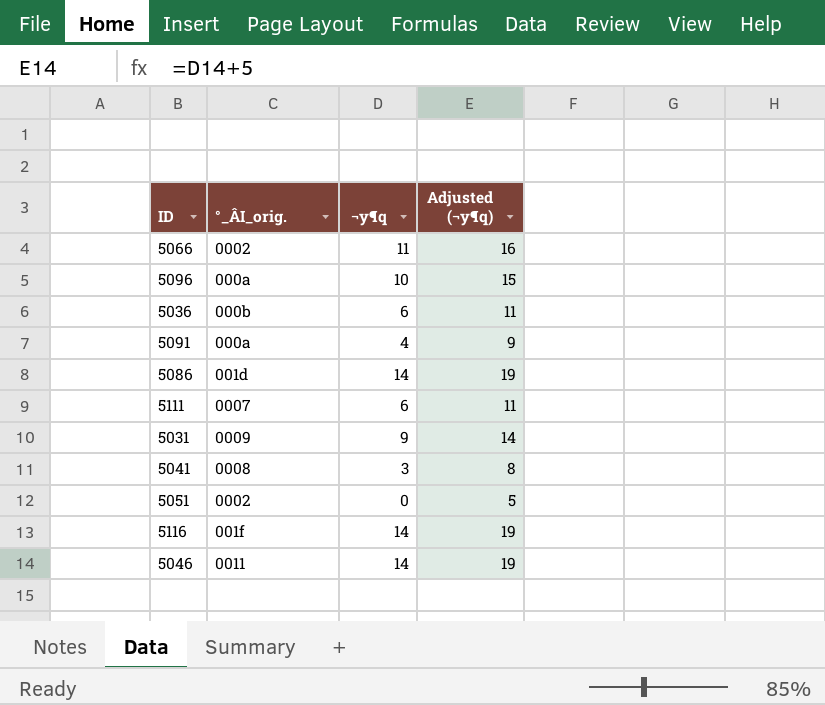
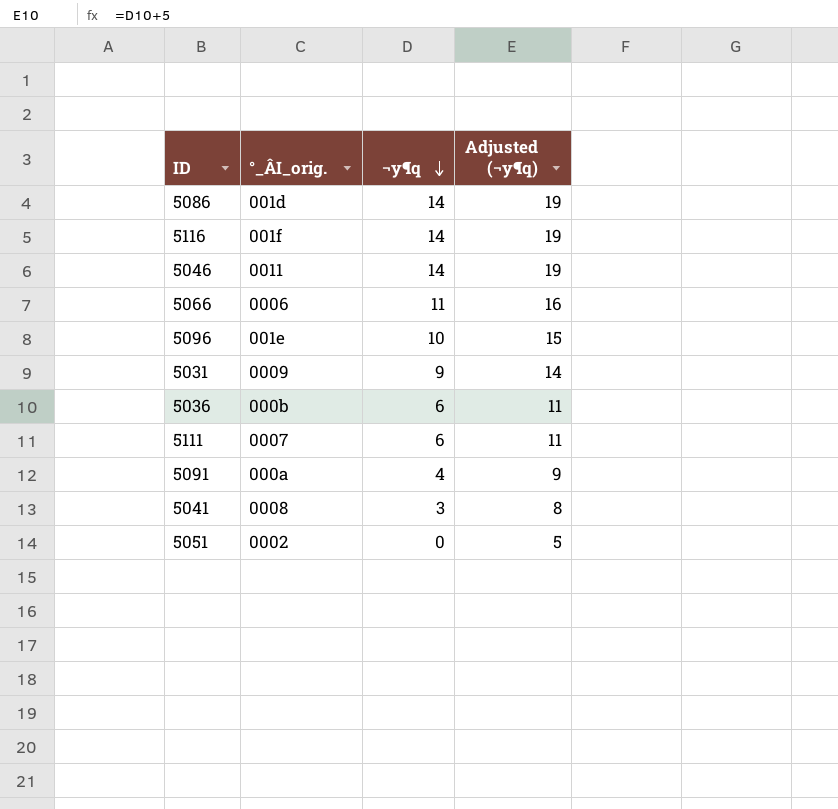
row order: none -> ¬y¶q descending
5066 | °_ÂI_orig.: 0002 -> 0006
5096 | °_ÂI_orig.: 000a -> 001e

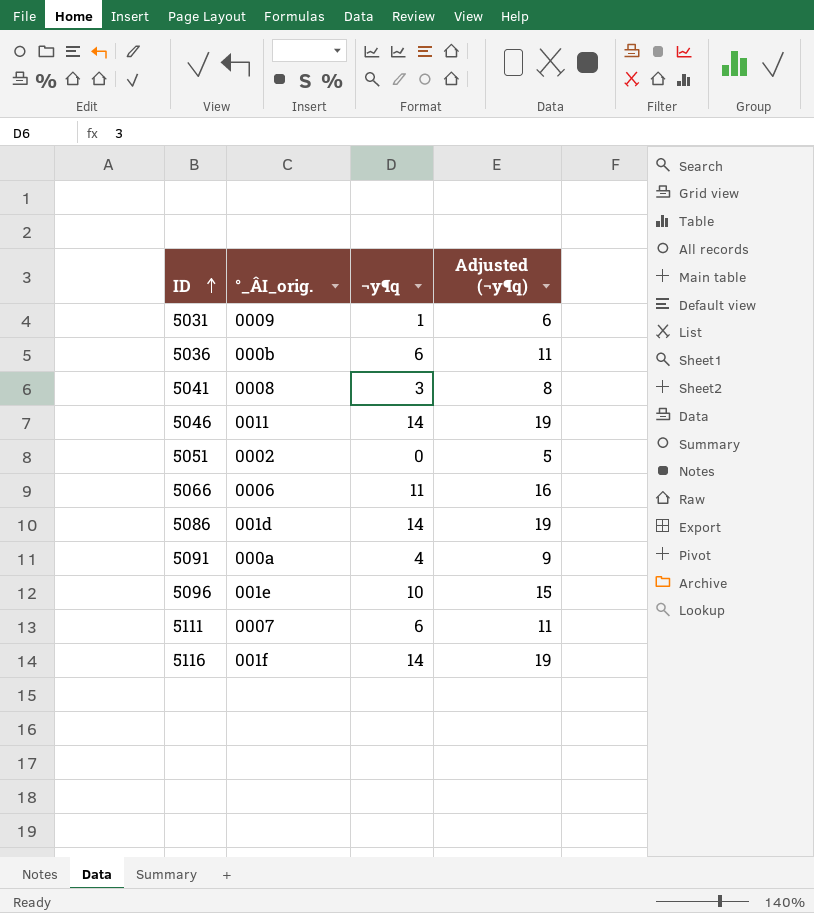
row order: ¬y¶q descending -> ID ascending
5031 | ¬y¶q: 9 -> 1
5031 | Adjusted (¬y¶q): 14 -> 6

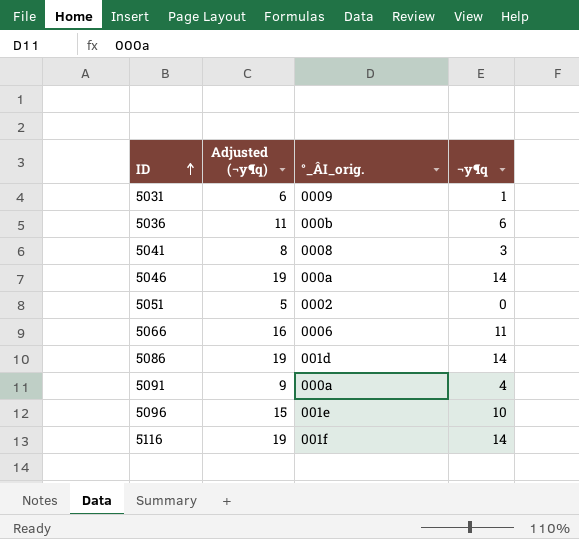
column Adjusted (¬y¶q) | position: 4 -> 2
row 5111: 0007 | 6 | 11 -> none
5046 | °_ÂI_orig.: 0011 -> 000a

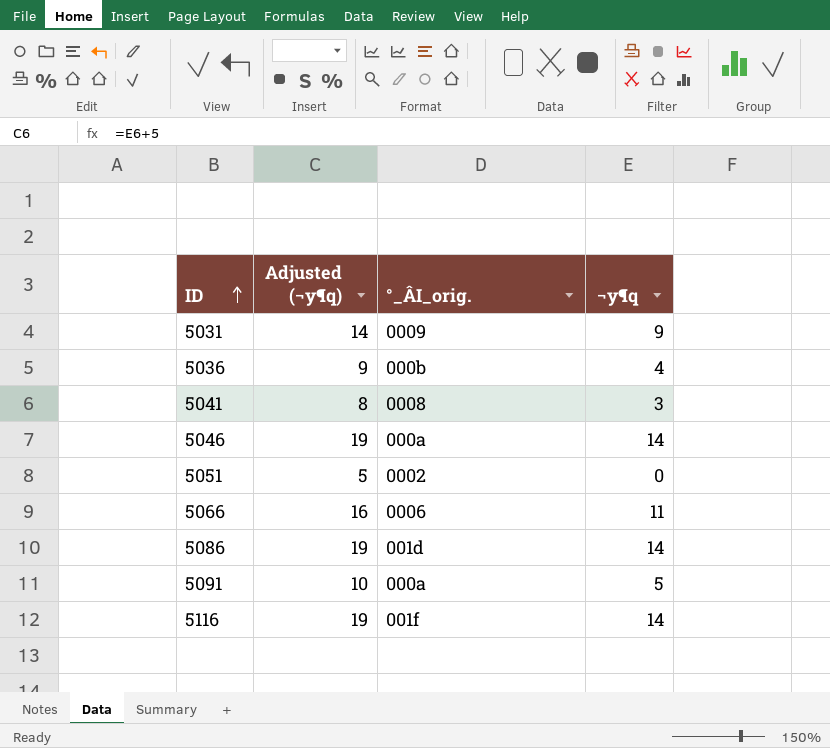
row 5096: 15 | 001e | 10 -> none
5031 | Adjusted (¬y¶q): 6 -> 14
5031 | ¬y¶q: 1 -> 9
5036 | Adjusted (¬y¶q): 11 -> 9
5036 | ¬y¶q: 6 -> 4
5091 | Adjusted (¬y¶q): 9 -> 10
5091 | ¬y¶q: 4 -> 5

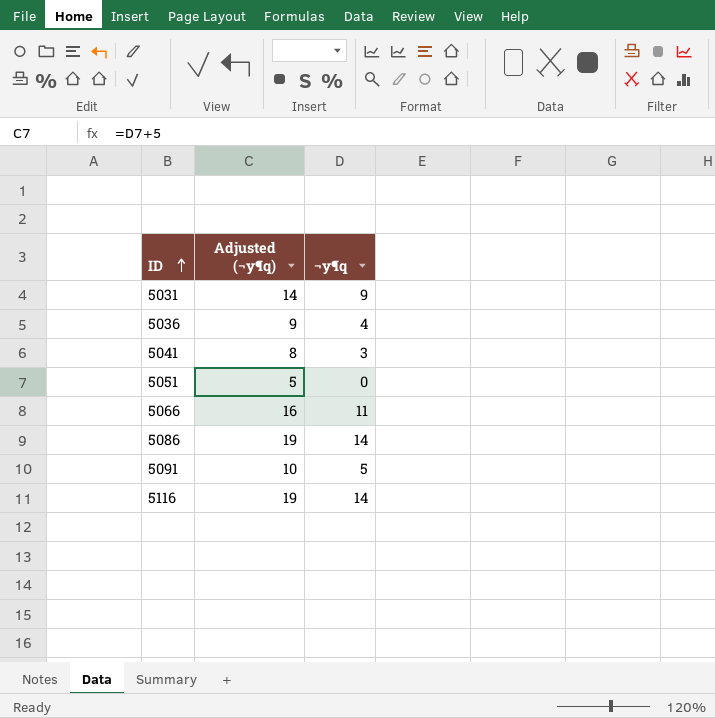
column °_ÂI_orig. | position: 3 -> none
row 5046: 19 | 000a | 14 -> none

